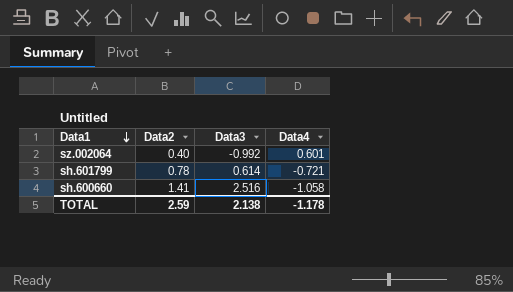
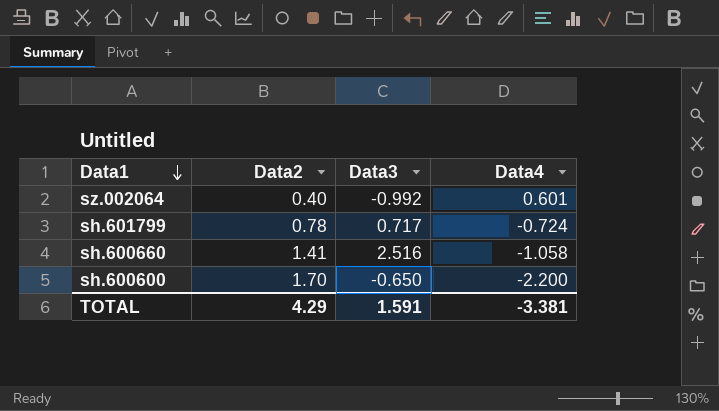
sh.601799 | Data3: 0.614 -> 0.717
sh.601799 | Data4: -0.721 -> -0.724
row sh.600600: none -> 1.70 | -0.650 | -2.200
TOTAL | Data2: 2.59 -> 4.29
TOTAL | Data3: 2.138 -> 1.591
TOTAL | Data4: -1.178 -> -3.381

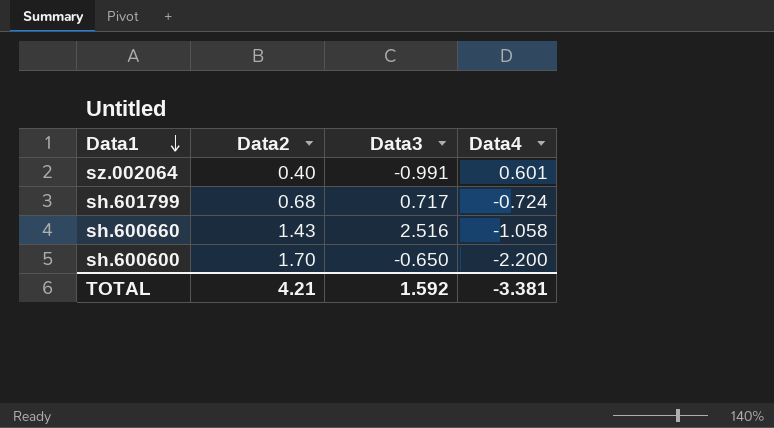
sz.002064 | Data3: -0.992 -> -0.991
sh.601799 | Data2: 0.78 -> 0.68
sh.600660 | Data2: 1.41 -> 1.43
TOTAL | Data2: 4.29 -> 4.21
TOTAL | Data3: 1.591 -> 1.592

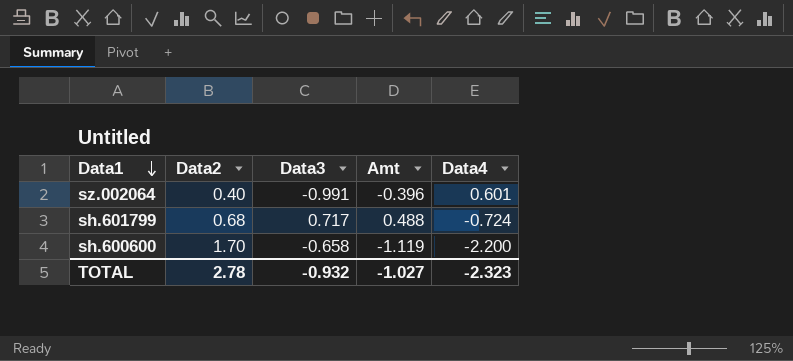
column Amt | formula: none -> [Data2] * [Data3]
row sh.600660: 1.43 | 2.516 | -1.058 -> none
sh.600600 | Data3: -0.650 -> -0.658
TOTAL | Data2: 4.21 -> 2.78
TOTAL | Data3: 1.592 -> -0.932
TOTAL | Data4: -3.381 -> -2.323

